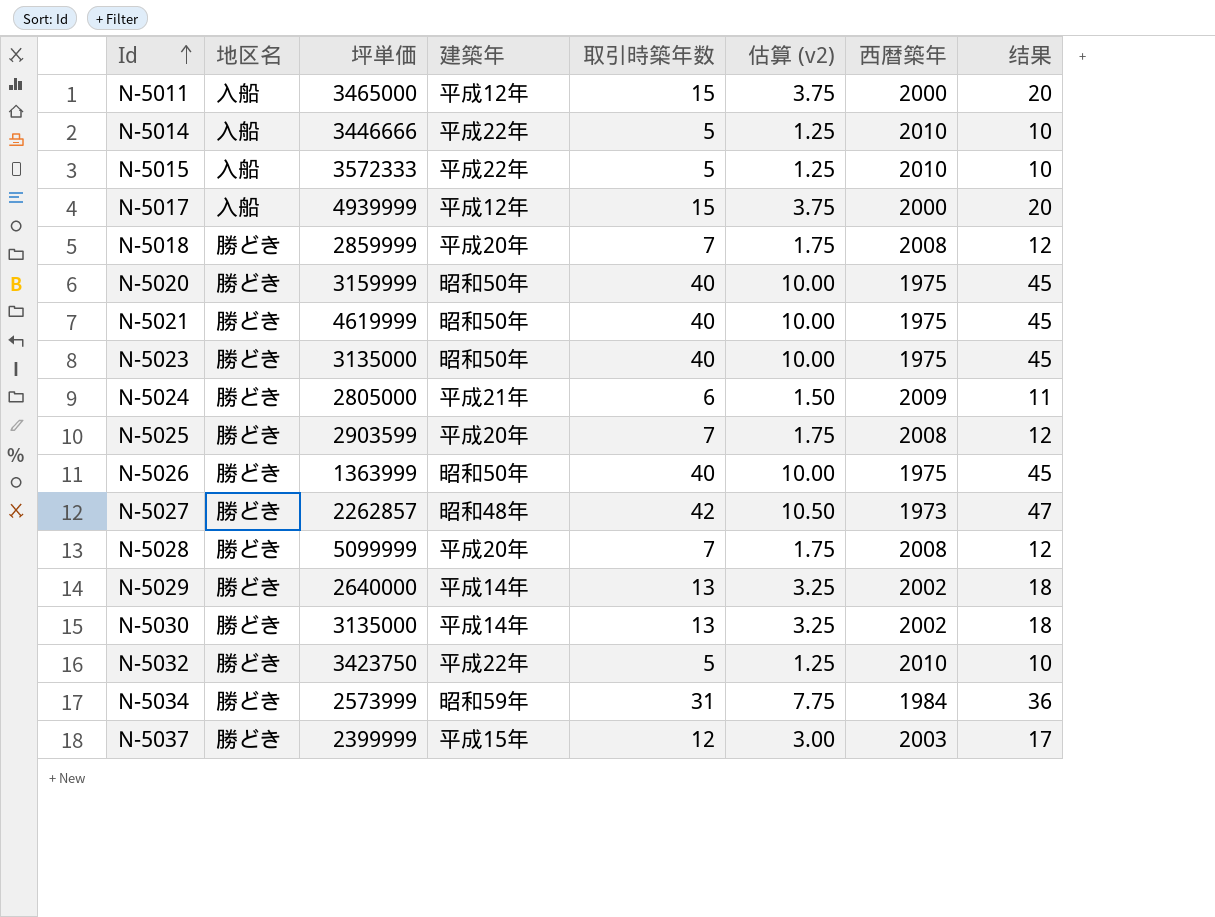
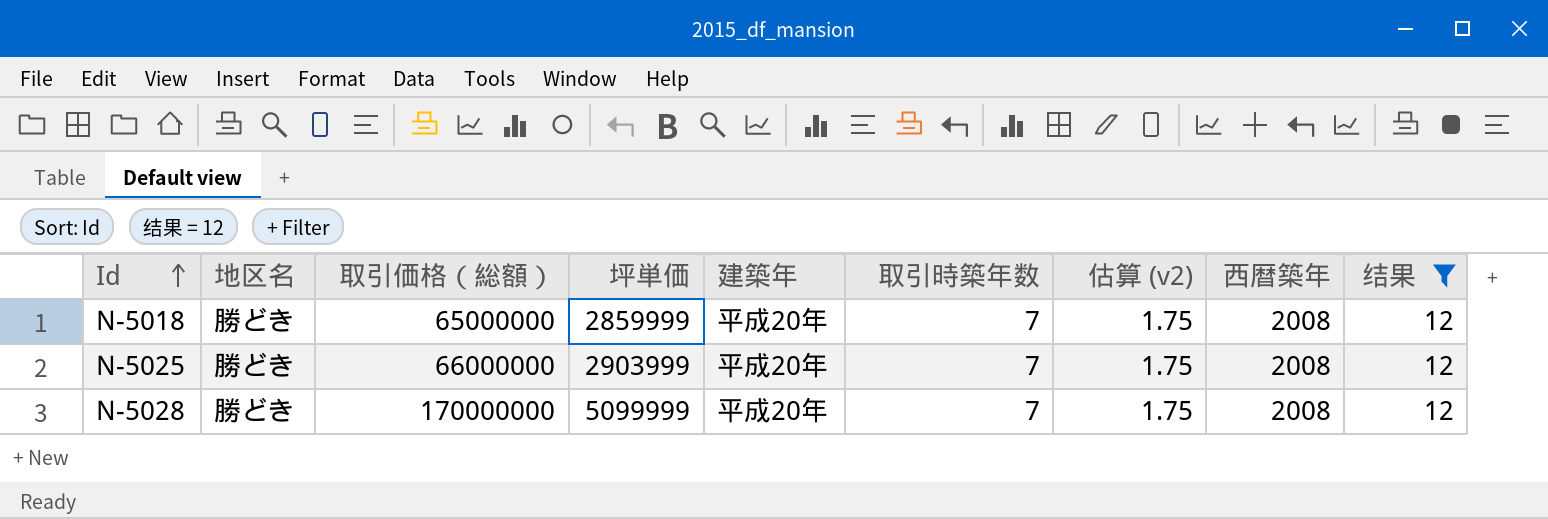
filter: none -> 结果 = 12
column 取引価格（総額） | position: none -> 3
N-5025 | 坪単価: 2903599 -> 2903999

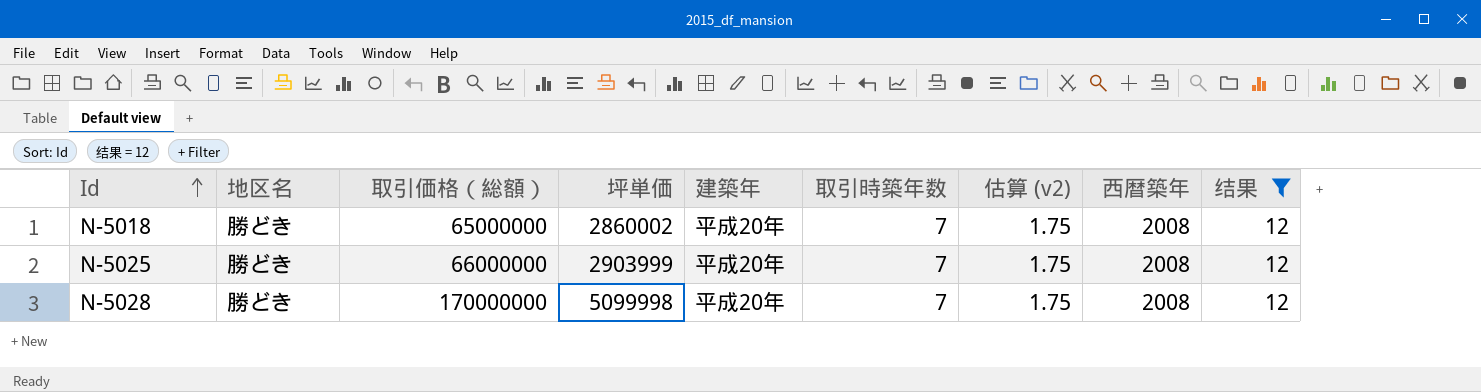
N-5018 | 坪単価: 2859999 -> 2860002
N-5028 | 坪単価: 5099999 -> 5099998

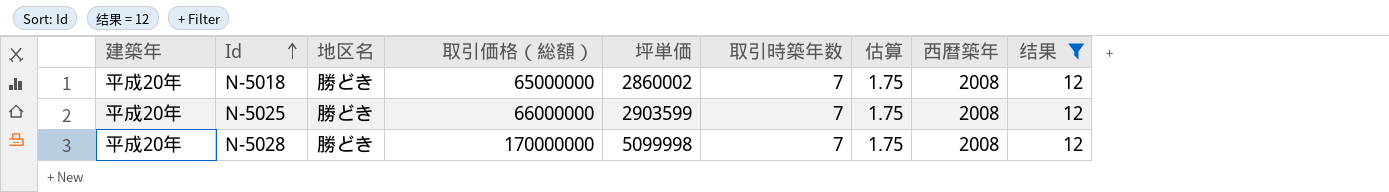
column 建築年 | position: 5 -> 1
column name: 估算 (v2) -> 估算
N-5025 | 坪単価: 2903999 -> 2903599

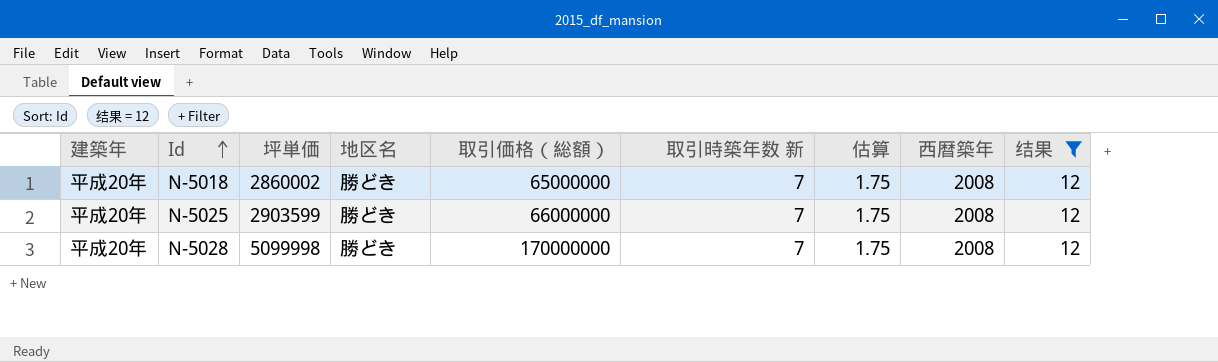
column 坪単価 | position: 5 -> 3
column name: 取引時築年数 -> 取引時築年数 新

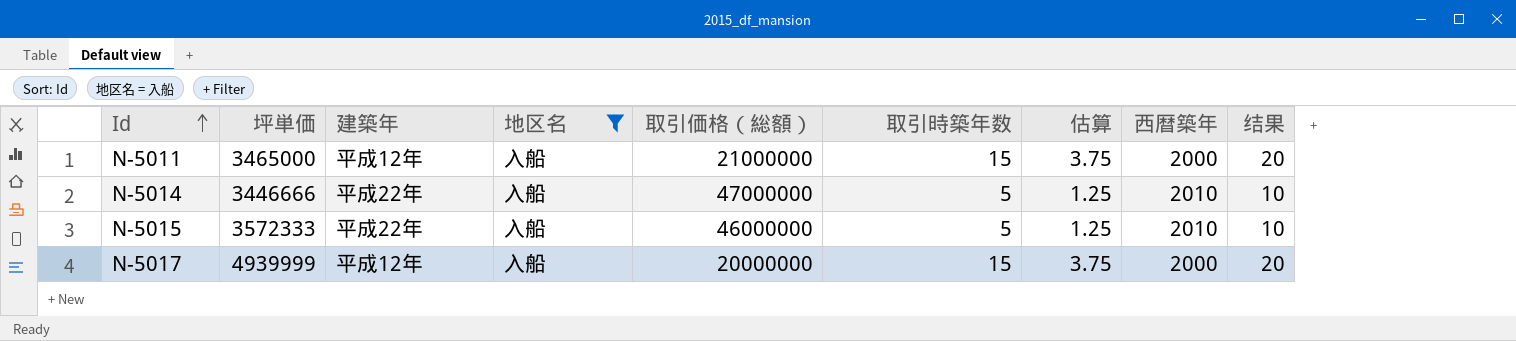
filter: 结果 = 12 -> 地区名 = 入船
column 建築年 | position: 1 -> 3
column name: 取引時築年数 新 -> 取引時築年数

